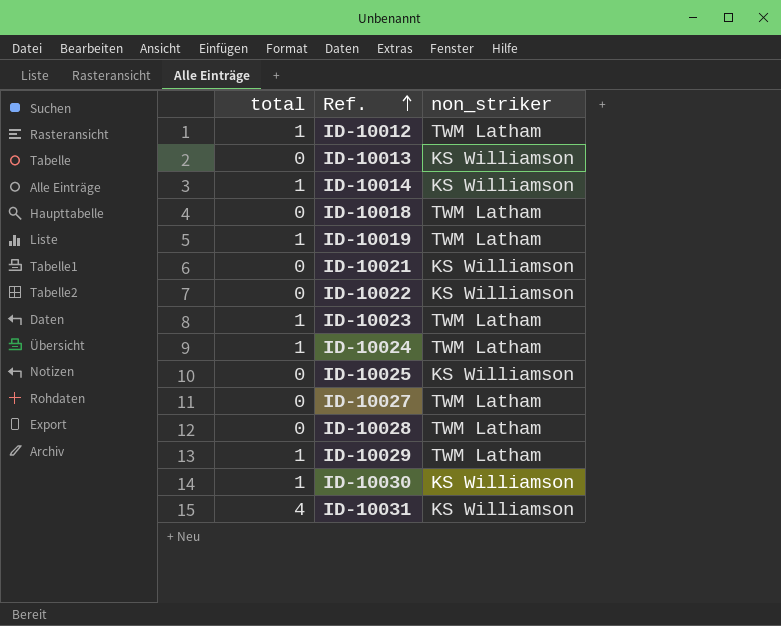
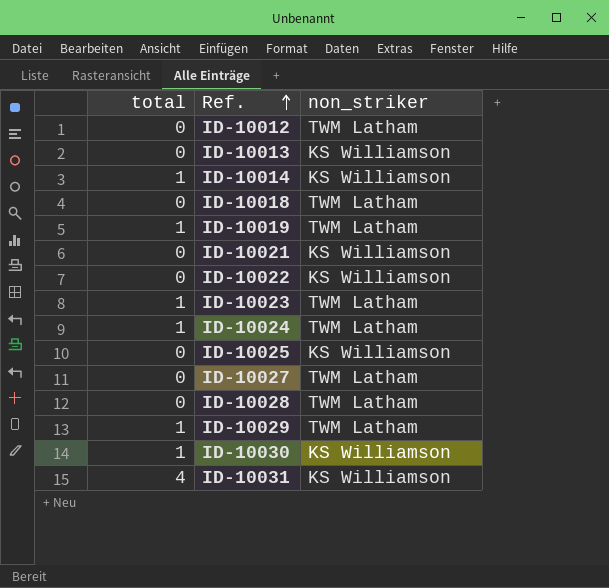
ID-10012 | total: 1 -> 0

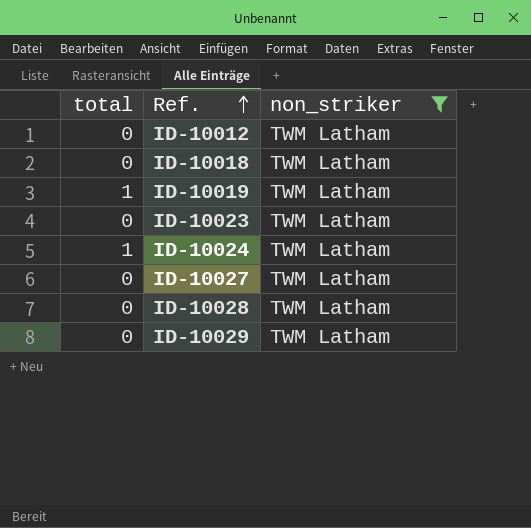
filter: none -> non_striker = TWM Latham
ID-10023 | total: 1 -> 0
ID-10029 | total: 1 -> 0

